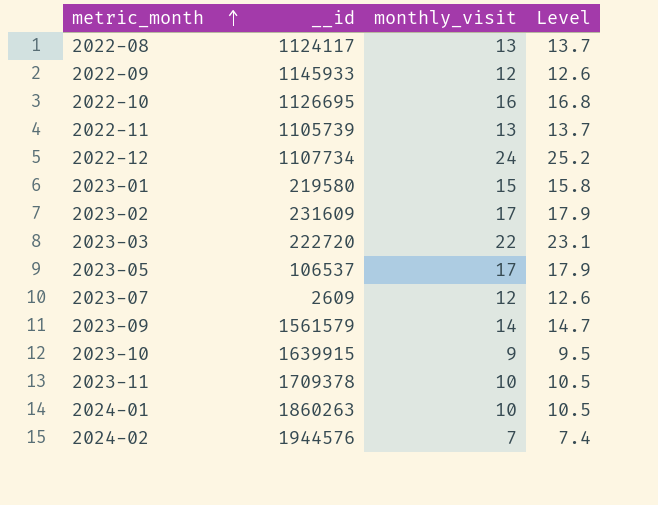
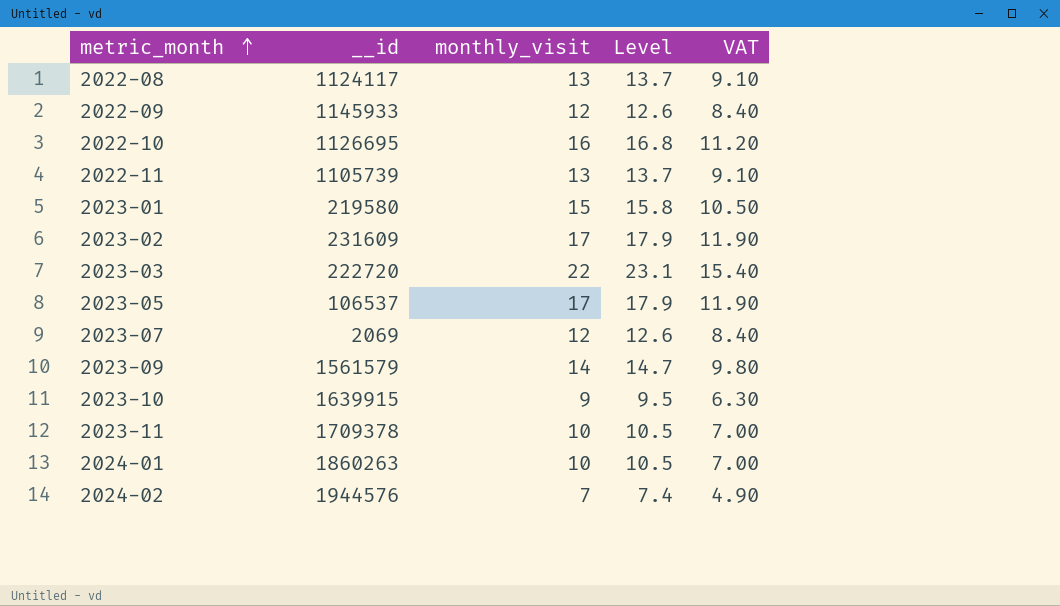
column VAT | formula: none -> [monthly_visit] * 0.7
row 2022-12: 1107734 | 24 | 25.2 -> none
2023-07 | __id: 2609 -> 2069

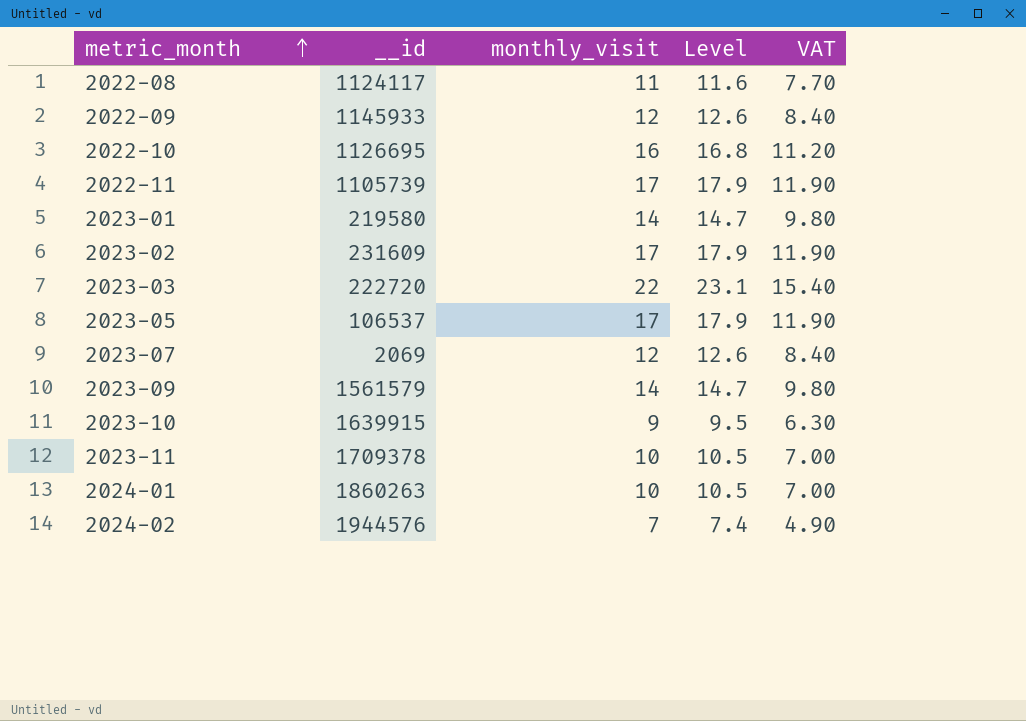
2022-08 | monthly_visit: 13 -> 11
2022-08 | Level: 13.7 -> 11.6
2022-08 | VAT: 9.10 -> 7.70
2022-11 | monthly_visit: 13 -> 17
2022-11 | Level: 13.7 -> 17.9
2022-11 | VAT: 9.10 -> 11.90
2023-01 | monthly_visit: 15 -> 14
2023-01 | Level: 15.8 -> 14.7
2023-01 | VAT: 10.50 -> 9.80

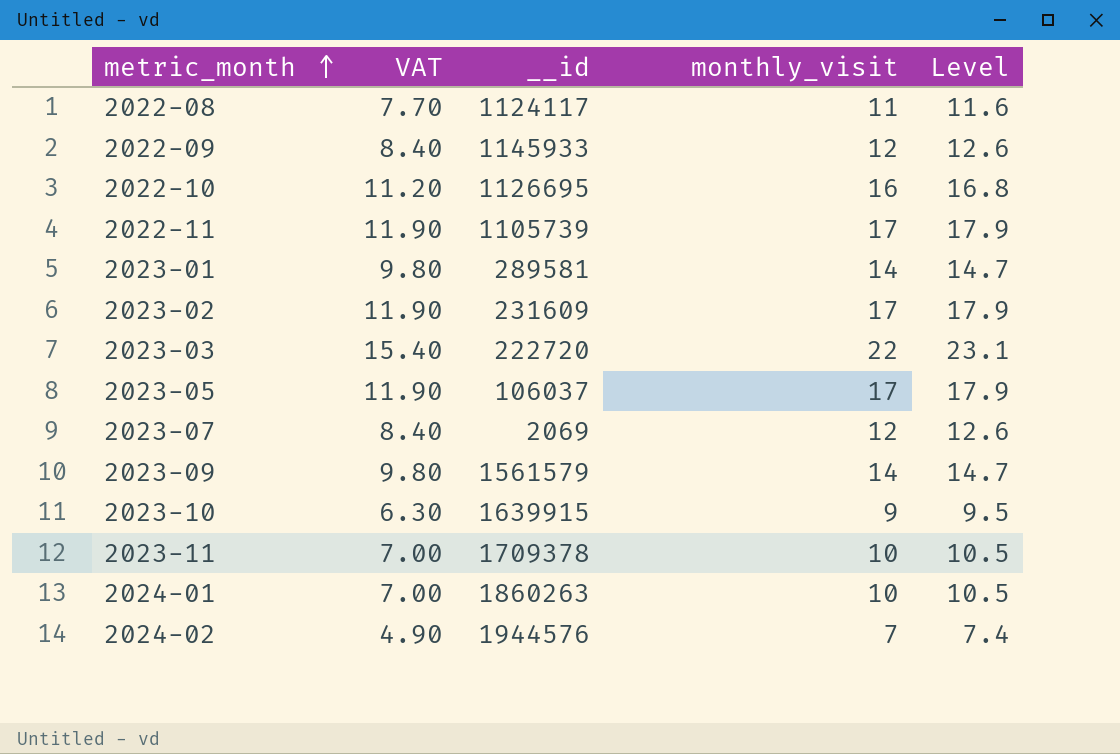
column VAT | position: 5 -> 2
2023-01 | __id: 219580 -> 289581
2023-05 | __id: 106537 -> 106037

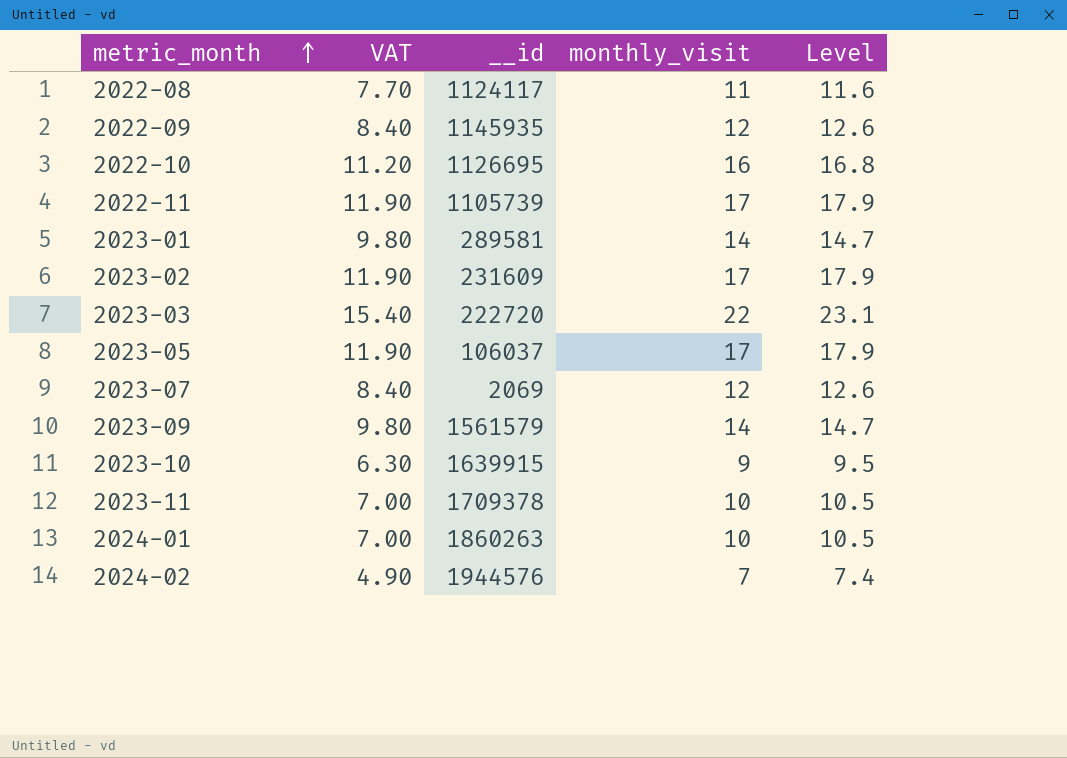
2022-09 | __id: 1145933 -> 1145935

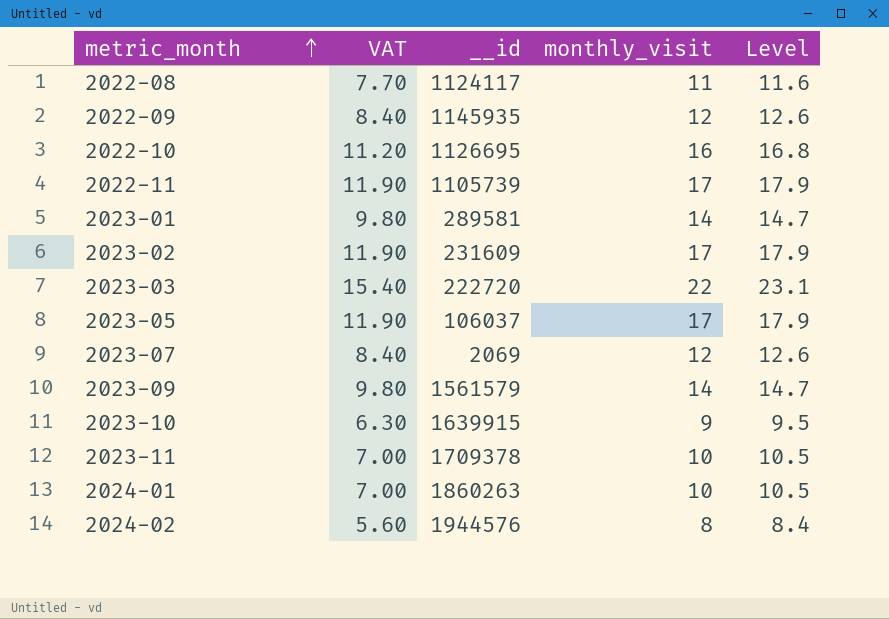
2024-02 | VAT: 4.90 -> 5.60
2024-02 | monthly_visit: 7 -> 8
2024-02 | Level: 7.4 -> 8.4

